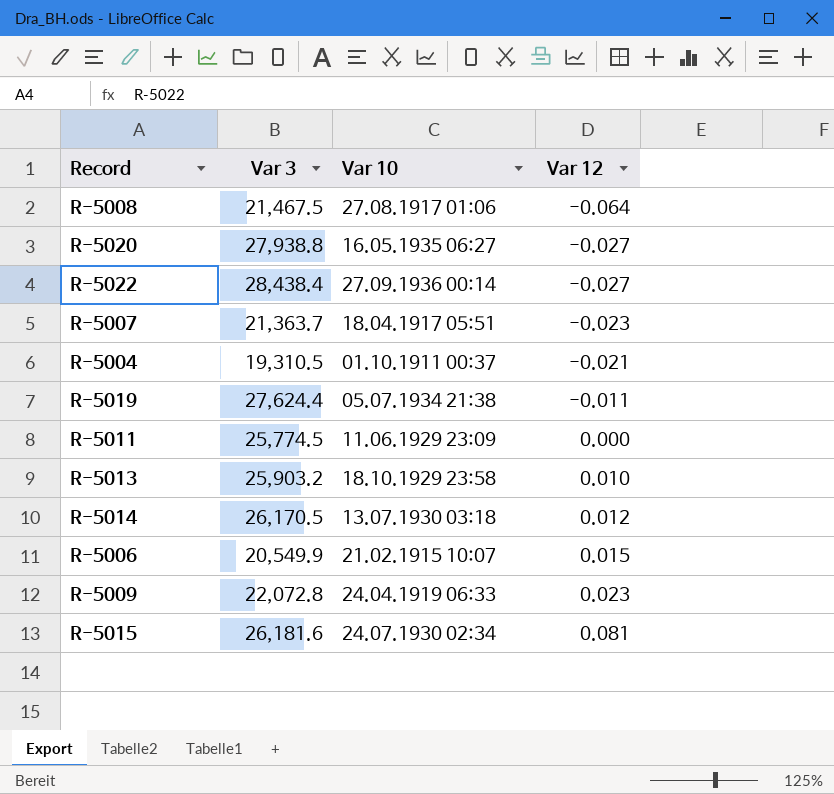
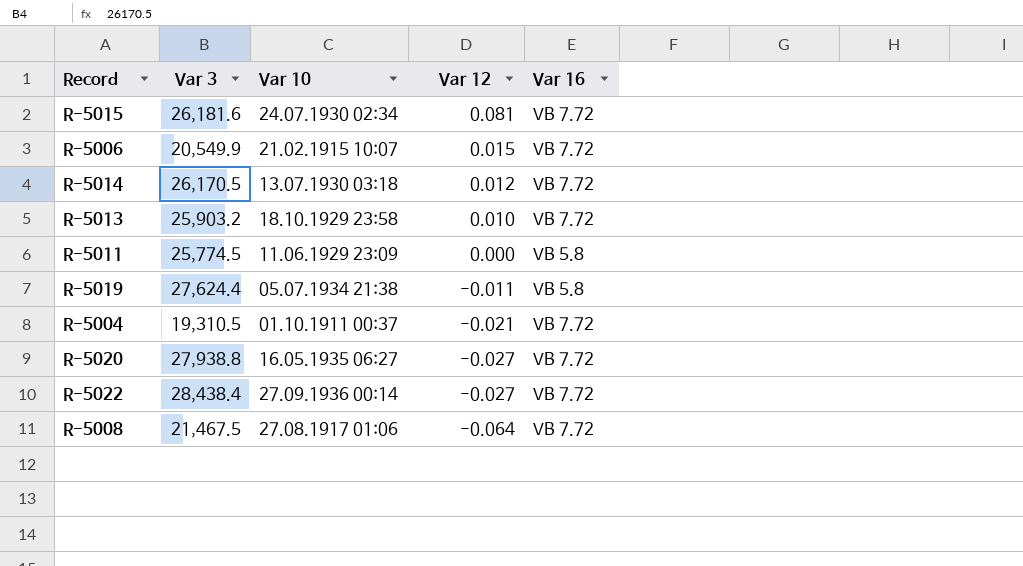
row order: Var 12 ascending -> Var 12 descending
column Var 16 | position: none -> 5
row R-5007: 21,363.7 | 18.04.1917 05:51 | -0.023 -> none
row R-5009: 22,072.8 | 24.04.1919 06:33 | 0.023 -> none

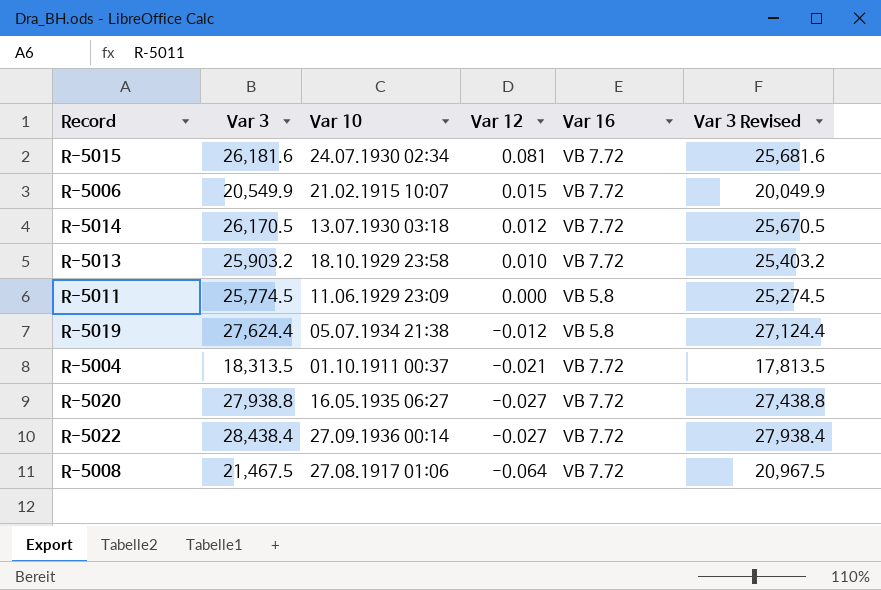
column Var 3 Revised | formula: none -> [Var 3] - 500
R-5019 | Var 12: -0.011 -> -0.012
R-5004 | Var 3: 19,310.5 -> 18,313.5

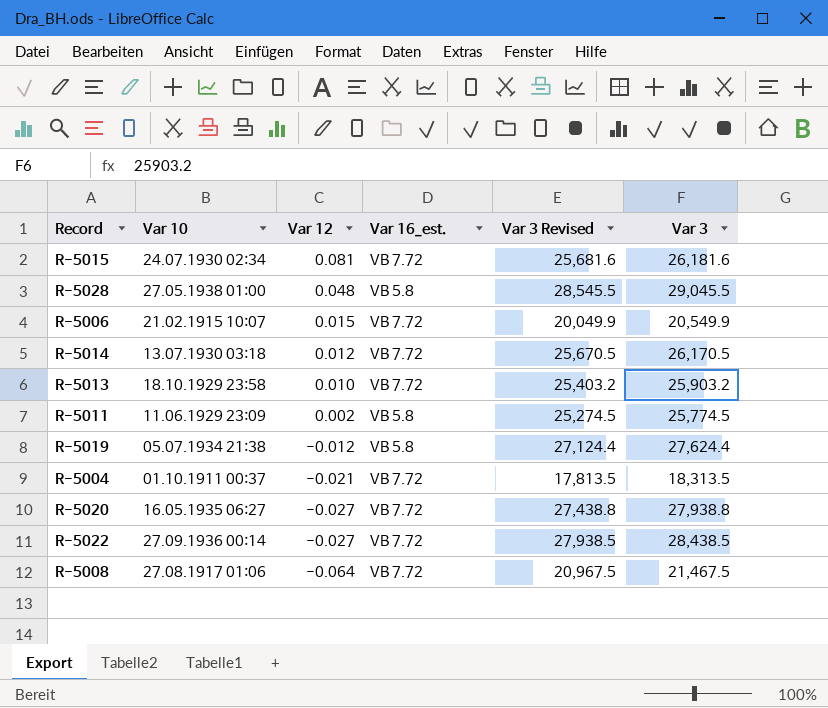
column name: Var 16 -> Var 16_est.
column Var 3 | position: 2 -> 6
row R-5028: none -> 27.05.1938 01:00 | 0.048 | VB 5.8 | 28,545.5 | 29,045.5
R-5011 | Var 12: 0.000 -> 0.002
R-5022 | Var 3 Revised: 27,938.4 -> 27,938.5
R-5022 | Var 3: 28,438.4 -> 28,438.5

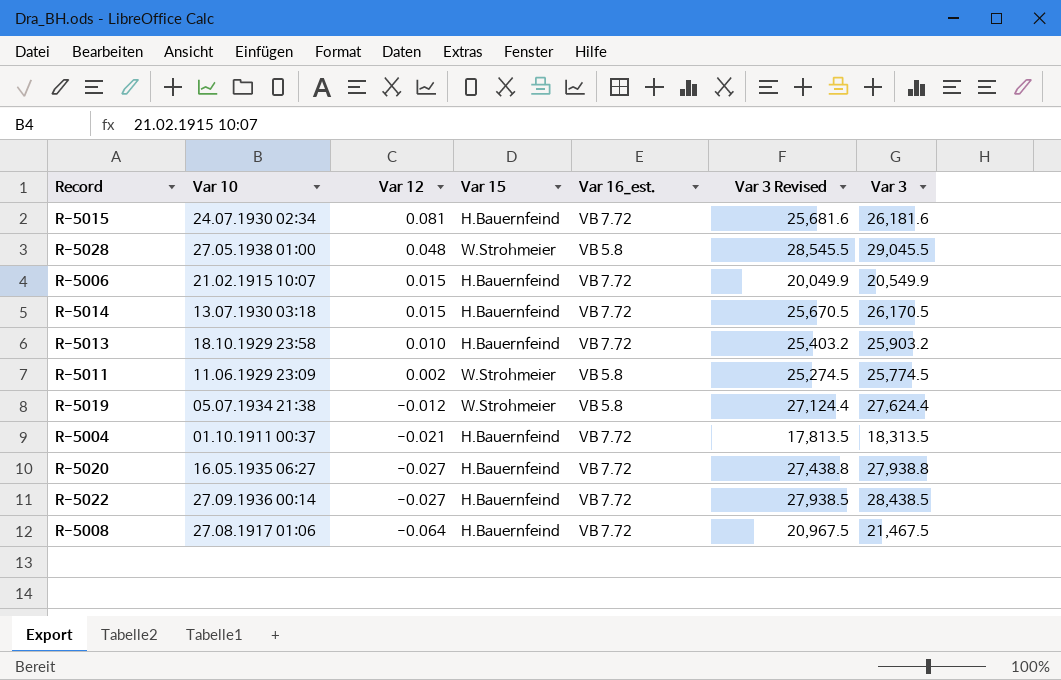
column Var 15 | position: none -> 4
R-5014 | Var 12: 0.012 -> 0.015

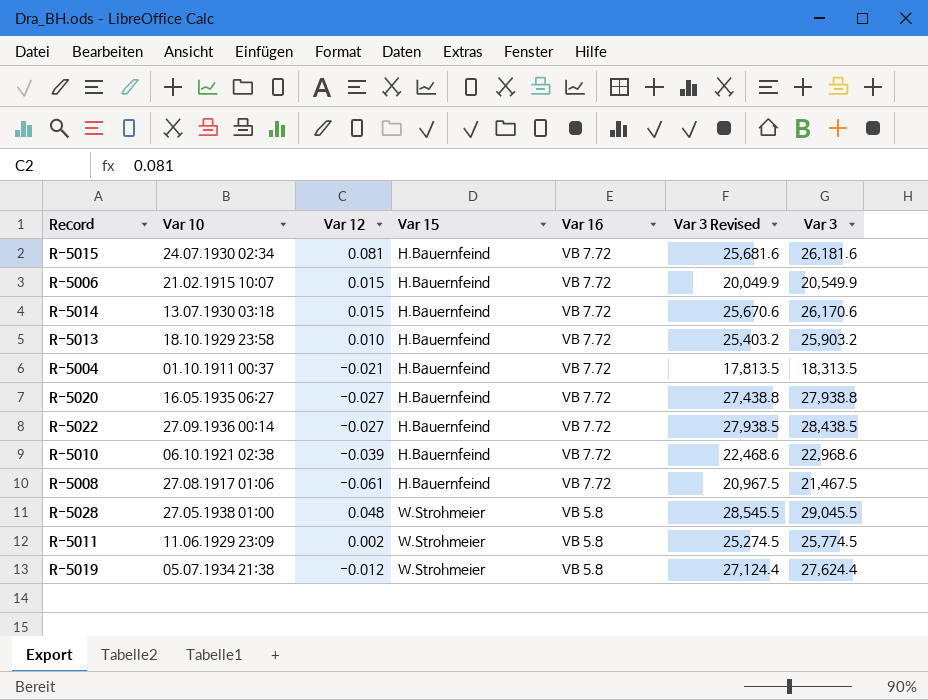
row order: Var 12 descending -> Var 15 ascending
column name: Var 16_est. -> Var 16
R-5014 | Var 3 Revised: 25,670.5 -> 25,670.6
R-5014 | Var 3: 26,170.5 -> 26,170.6
row R-5010: none -> 06.10.1921 02:38 | -0.039 | H.Bauernfeind | VB 7.72 | 22,468.6 | 22,968.6
R-5008 | Var 12: -0.064 -> -0.061

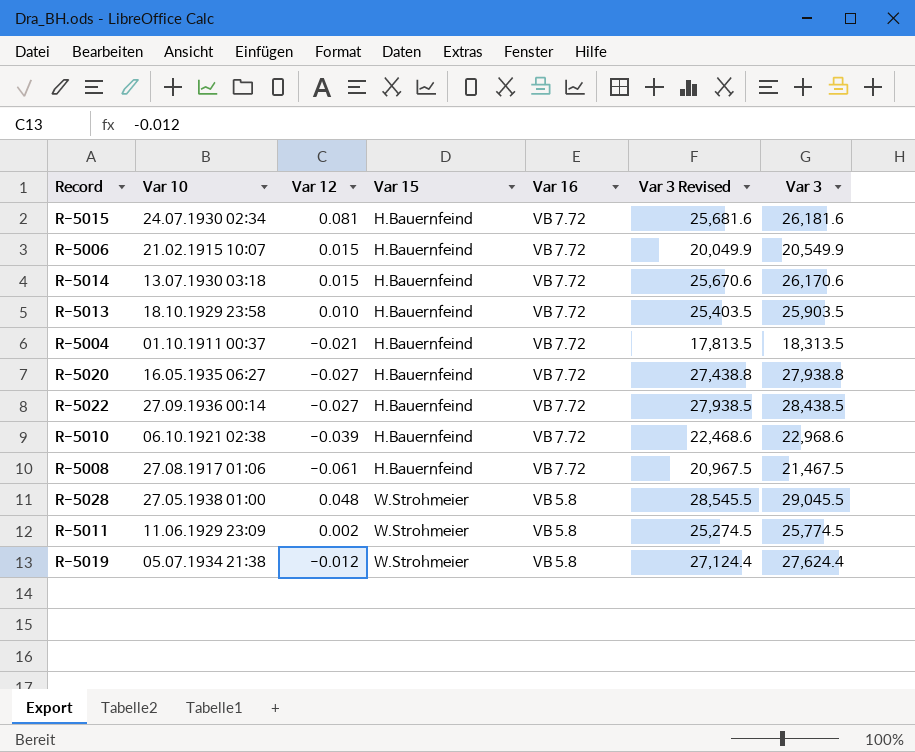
R-5013 | Var 3 Revised: 25,403.2 -> 25,403.5
R-5013 | Var 3: 25,903.2 -> 25,903.5

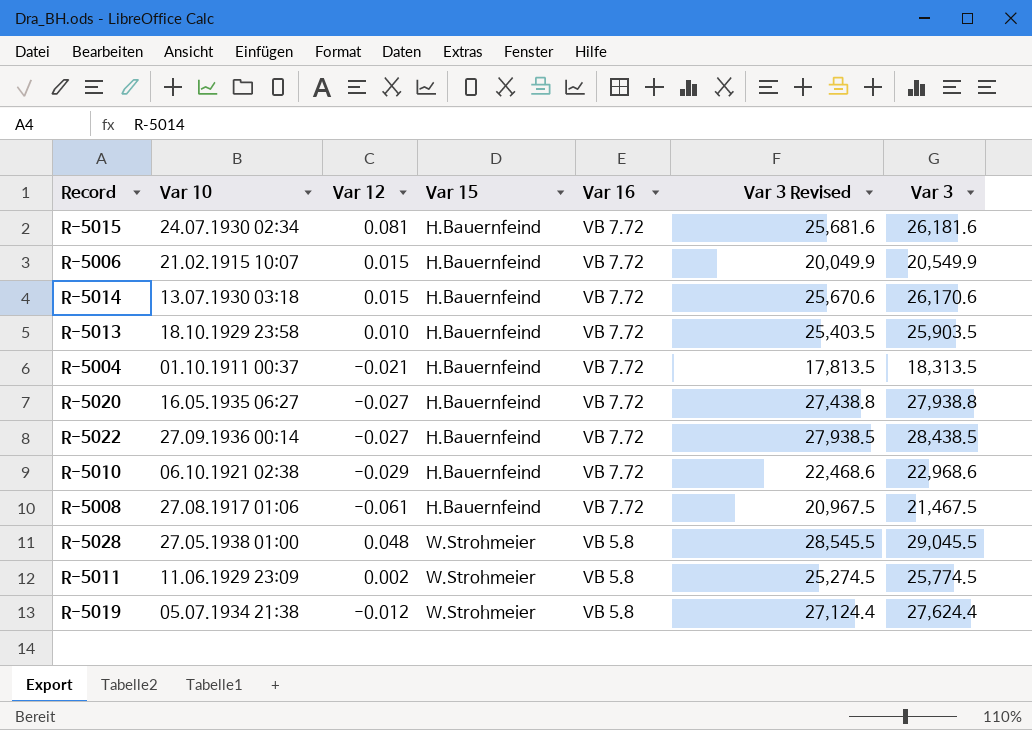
R-5010 | Var 12: -0.039 -> -0.029

